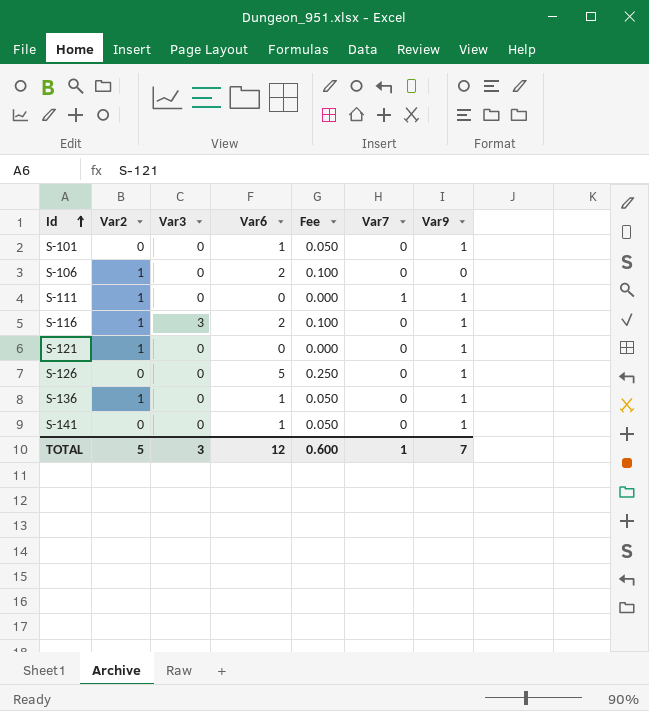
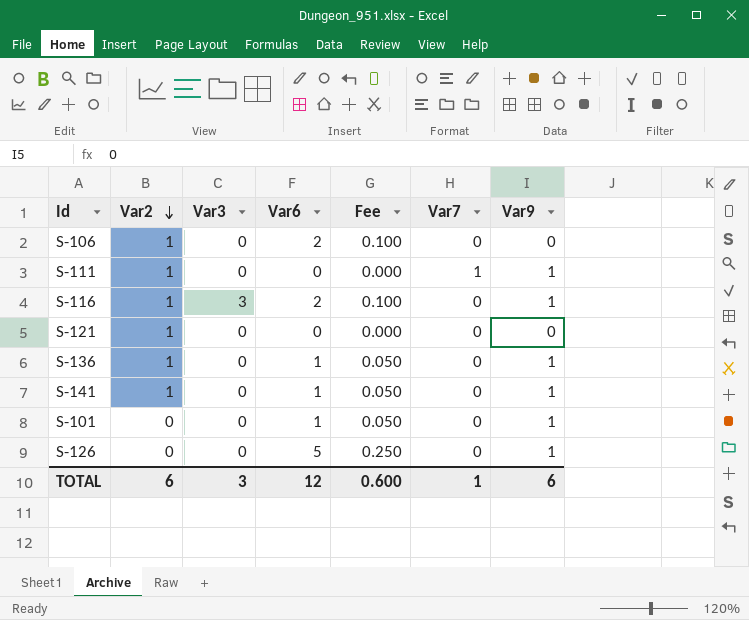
row order: Id ascending -> Var2 descending
S-121 | Var9: 1 -> 0
S-141 | Var2: 0 -> 1
TOTAL | Var2: 5 -> 6
TOTAL | Var9: 7 -> 6

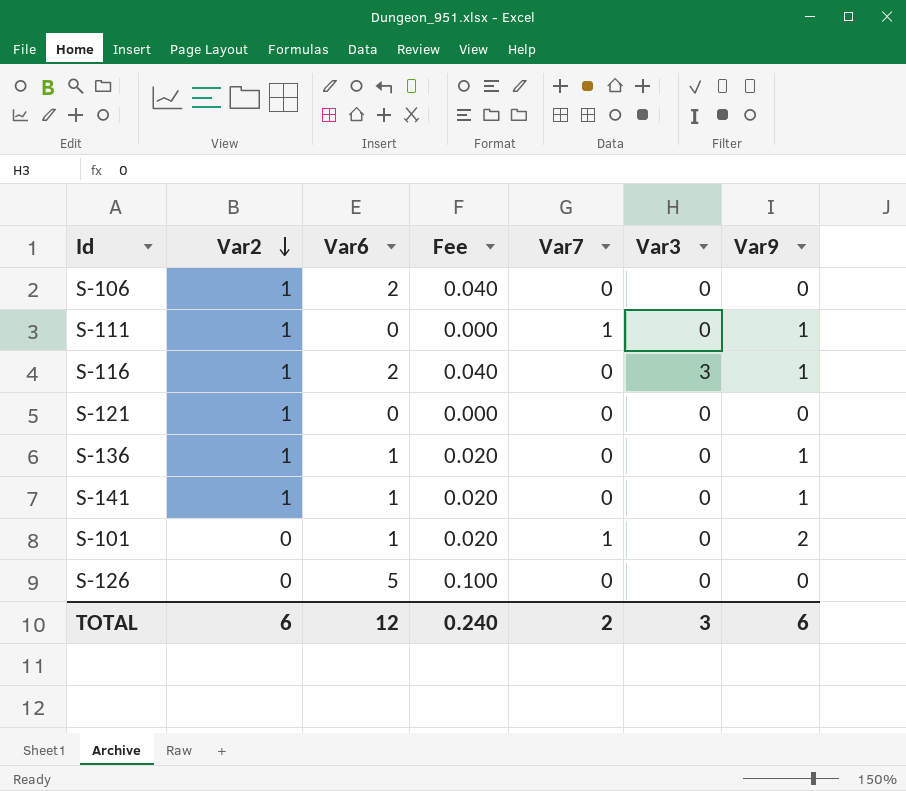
column Fee | formula: [Var6] * 0.05 -> [Var6] * 0.02
column Var3 | position: 3 -> 6
S-101 | Var7: 0 -> 1
S-101 | Var9: 1 -> 2
S-126 | Var9: 1 -> 0
TOTAL | Fee: 0.600 -> 0.240
TOTAL | Var7: 1 -> 2

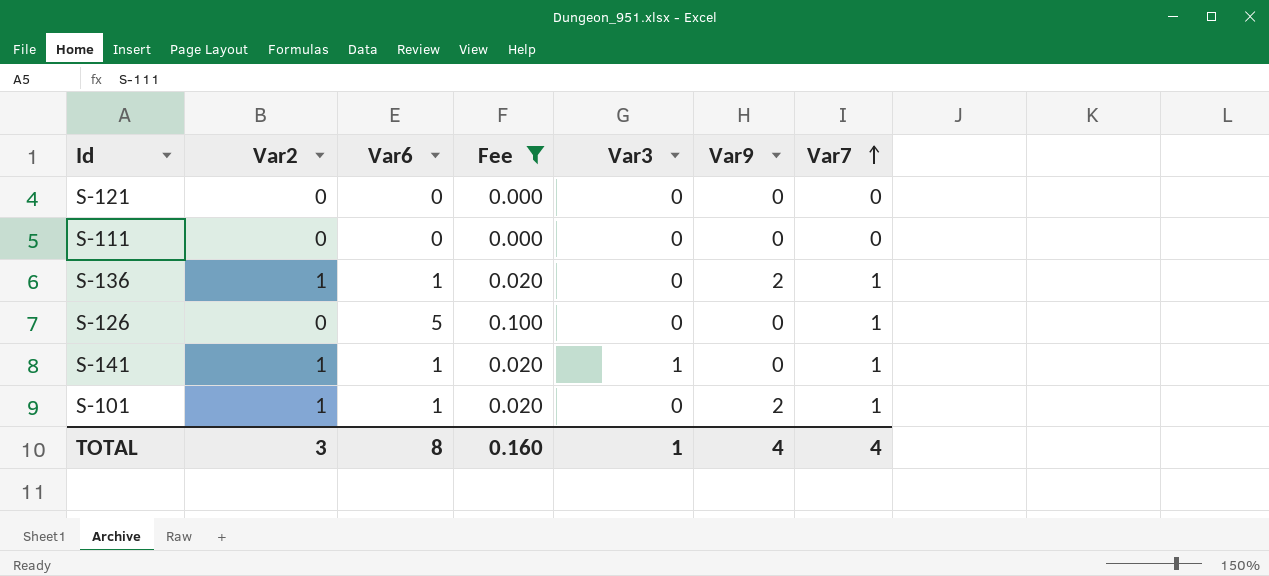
filter: none -> Fee != 0.040
row order: Var2 descending -> Var7 ascending
column Var7 | position: 5 -> 7
S-121 | Var2: 1 -> 0
S-111 | Var2: 1 -> 0
S-111 | Var9: 1 -> 0
S-111 | Var7: 1 -> 0
S-136 | Var9: 1 -> 2
S-136 | Var7: 0 -> 1
S-126 | Var7: 0 -> 1
S-141 | Var3: 0 -> 1
S-141 | Var9: 1 -> 0
S-141 | Var7: 0 -> 1
S-101 | Var2: 0 -> 1
TOTAL | Var2: 6 -> 3
TOTAL | Var6: 12 -> 8
TOTAL | Fee: 0.240 -> 0.160
TOTAL | Var3: 3 -> 1
TOTAL | Var9: 6 -> 4
TOTAL | Var7: 2 -> 4

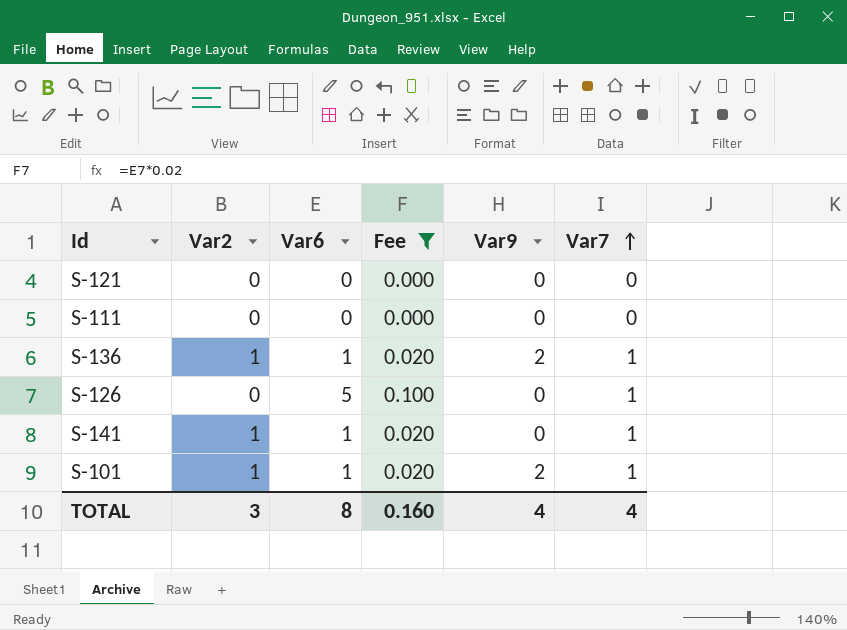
column Var3 | position: 5 -> none

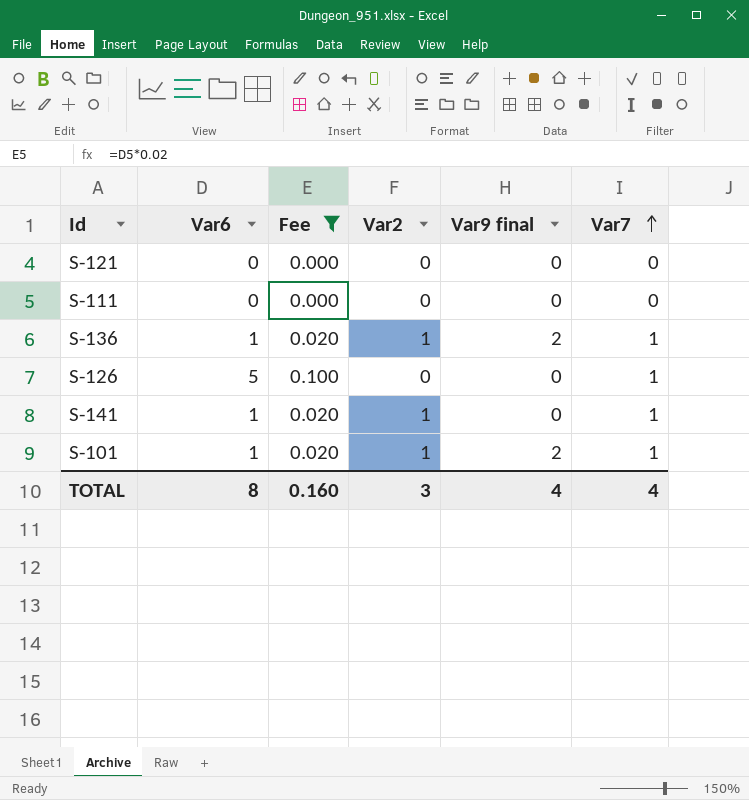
column Var2 | position: 2 -> 4
column name: Var9 -> Var9 final

